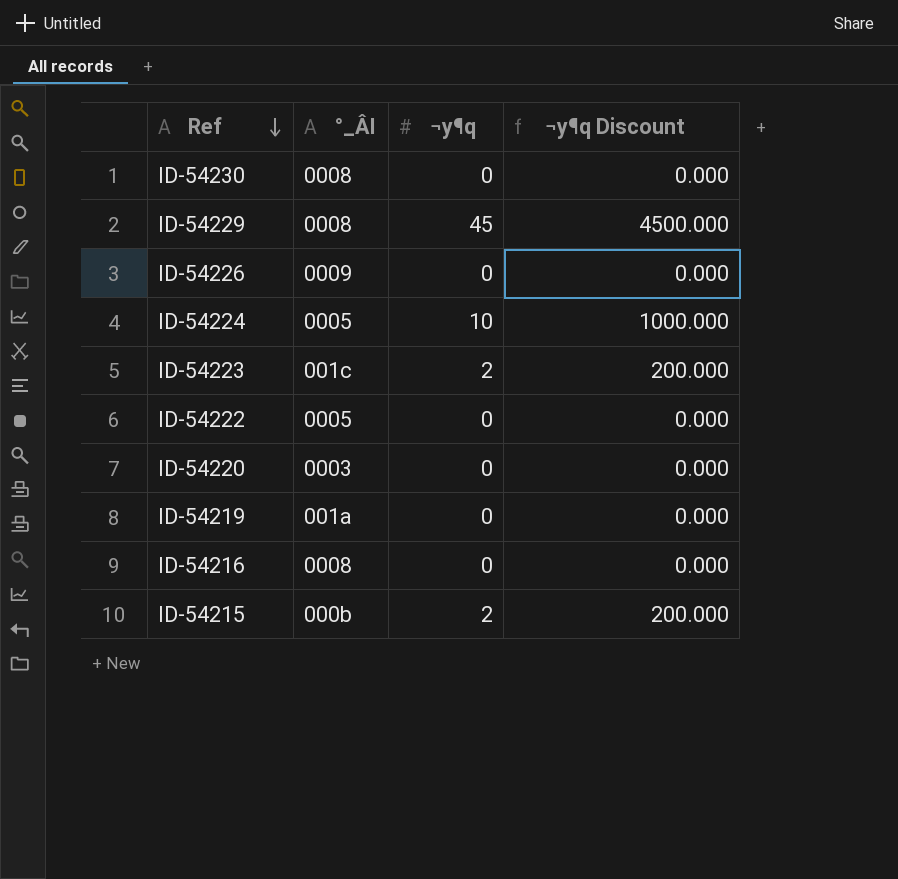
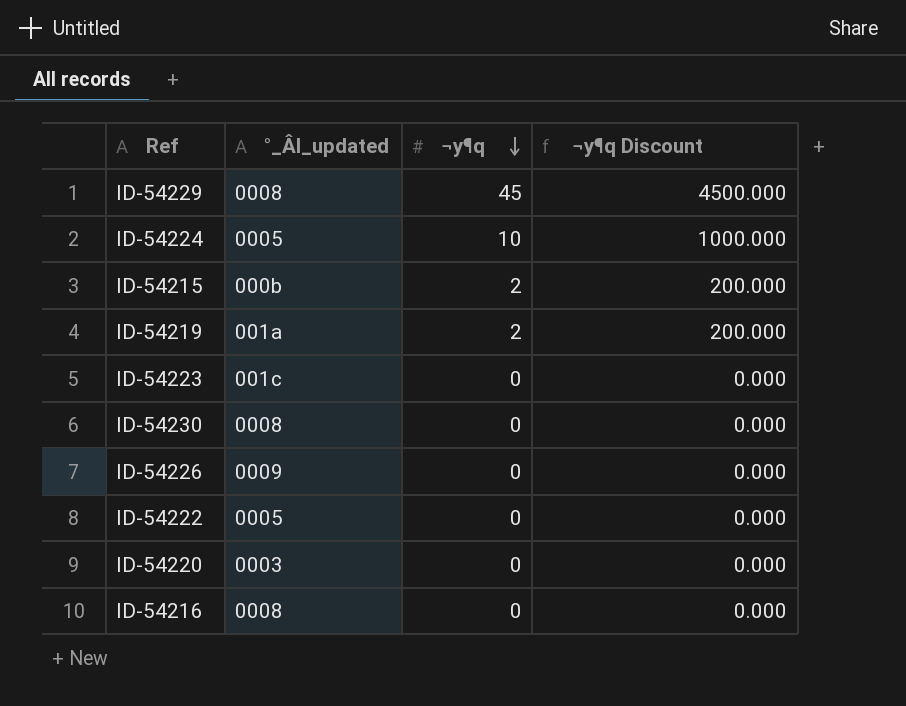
row order: Ref descending -> ¬y¶q descending
column name: °_ÂI -> °_ÂI_updated
ID-54219 | ¬y¶q: 0 -> 2
ID-54219 | ¬y¶q Discount: 0.000 -> 200.000
ID-54223 | ¬y¶q: 2 -> 0
ID-54223 | ¬y¶q Discount: 200.000 -> 0.000

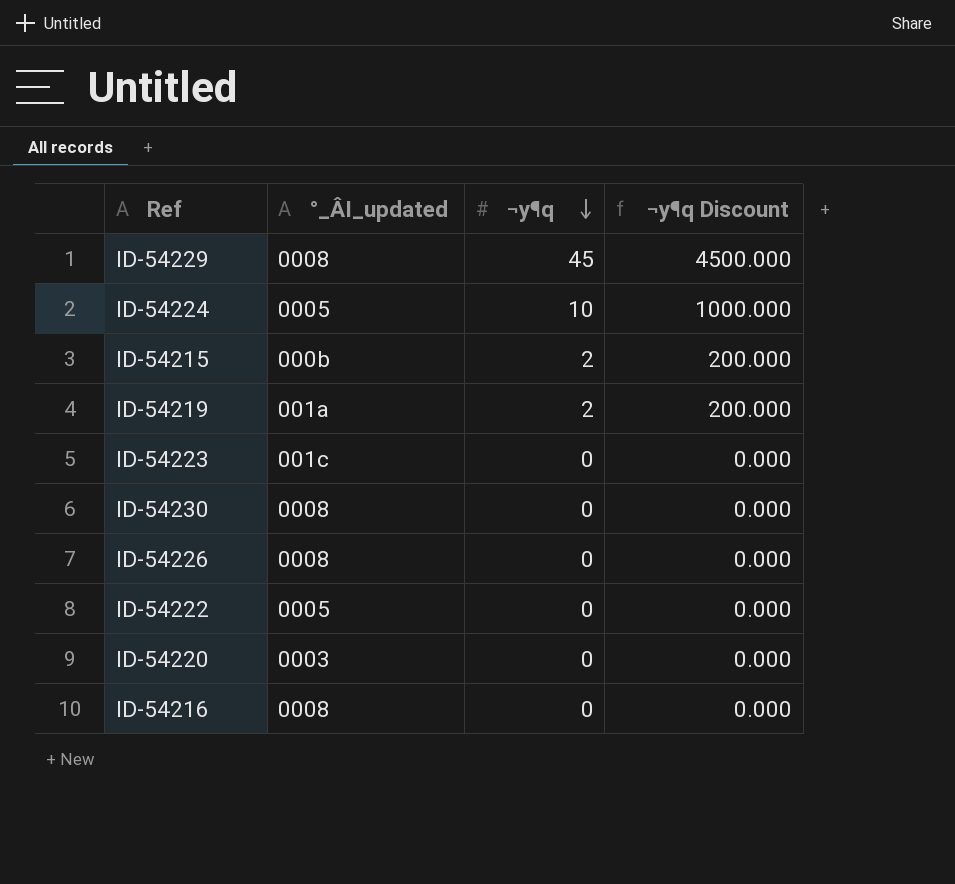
ID-54226 | °_ÂI_updated: 0009 -> 0008

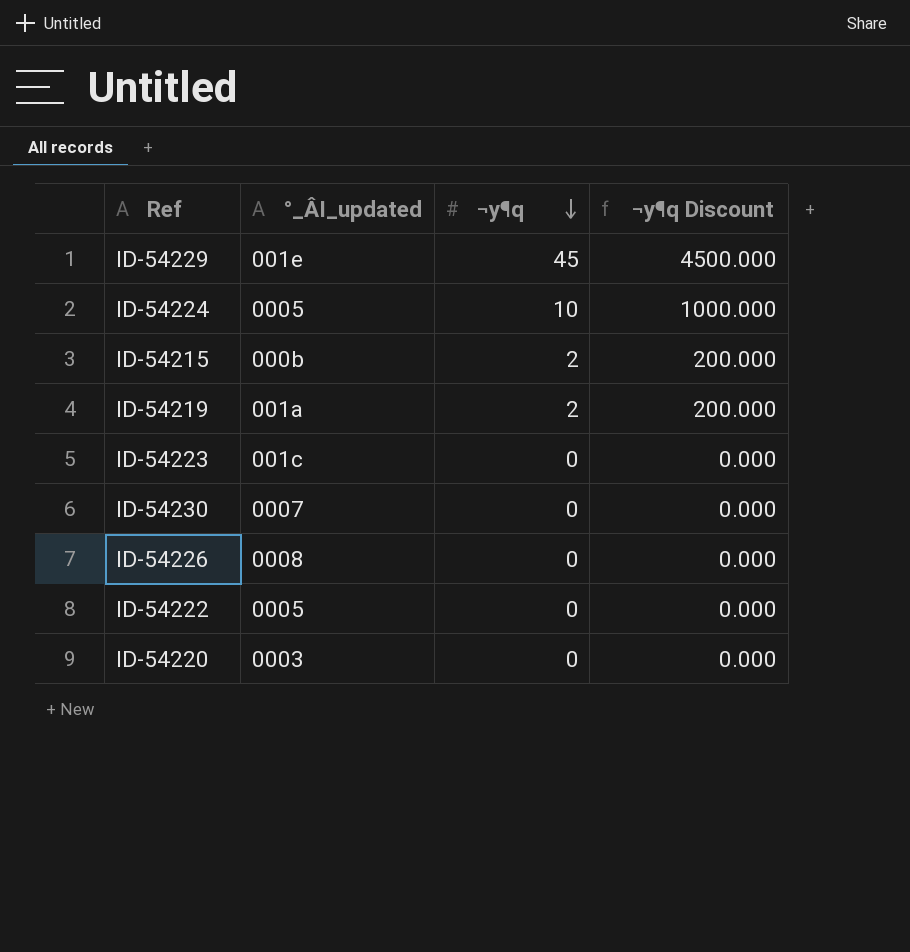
row ID-54216: 0008 | 0 | 0.000 -> none
ID-54229 | °_ÂI_updated: 0008 -> 001e
ID-54230 | °_ÂI_updated: 0008 -> 0007

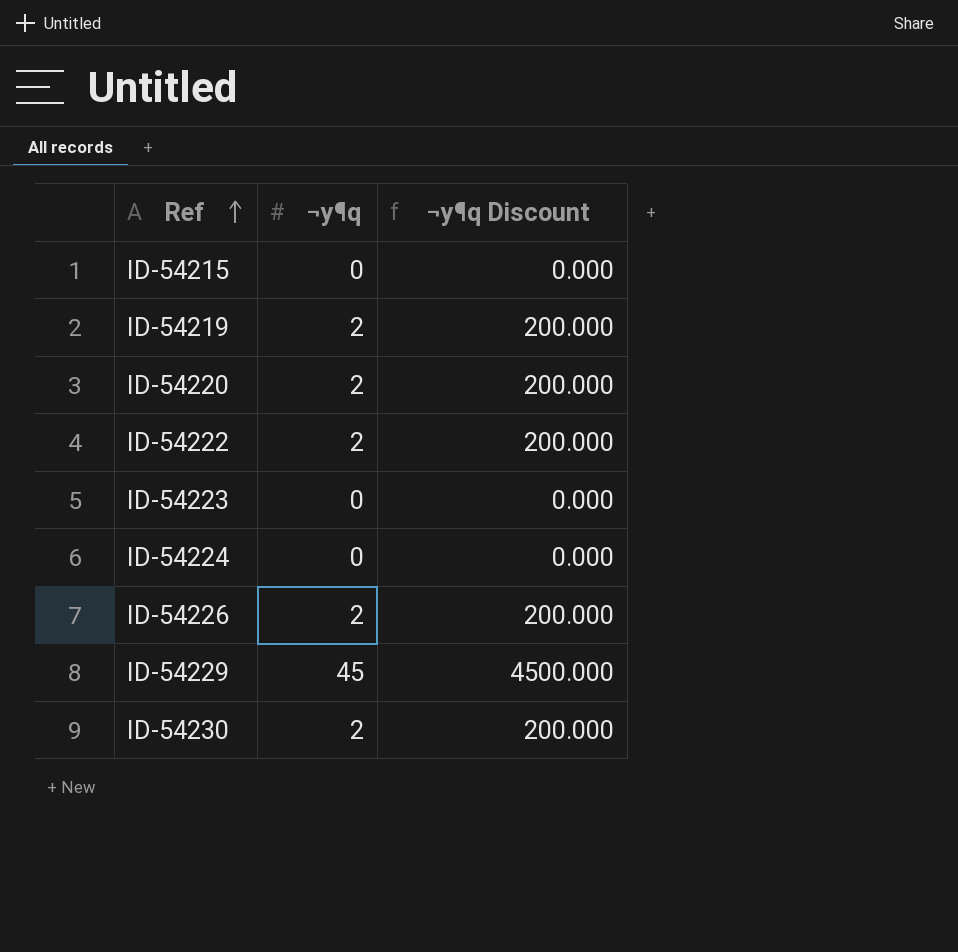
row order: ¬y¶q descending -> Ref ascending
column °_ÂI_updated | position: 2 -> none
ID-54215 | ¬y¶q: 2 -> 0
ID-54215 | ¬y¶q Discount: 200.000 -> 0.000
ID-54220 | ¬y¶q: 0 -> 2
ID-54220 | ¬y¶q Discount: 0.000 -> 200.000
ID-54222 | ¬y¶q: 0 -> 2
ID-54222 | ¬y¶q Discount: 0.000 -> 200.000
ID-54224 | ¬y¶q: 10 -> 0
ID-54224 | ¬y¶q Discount: 1000.000 -> 0.000
ID-54226 | ¬y¶q: 0 -> 2
ID-54226 | ¬y¶q Discount: 0.000 -> 200.000
ID-54230 | ¬y¶q: 0 -> 2
ID-54230 | ¬y¶q Discount: 0.000 -> 200.000

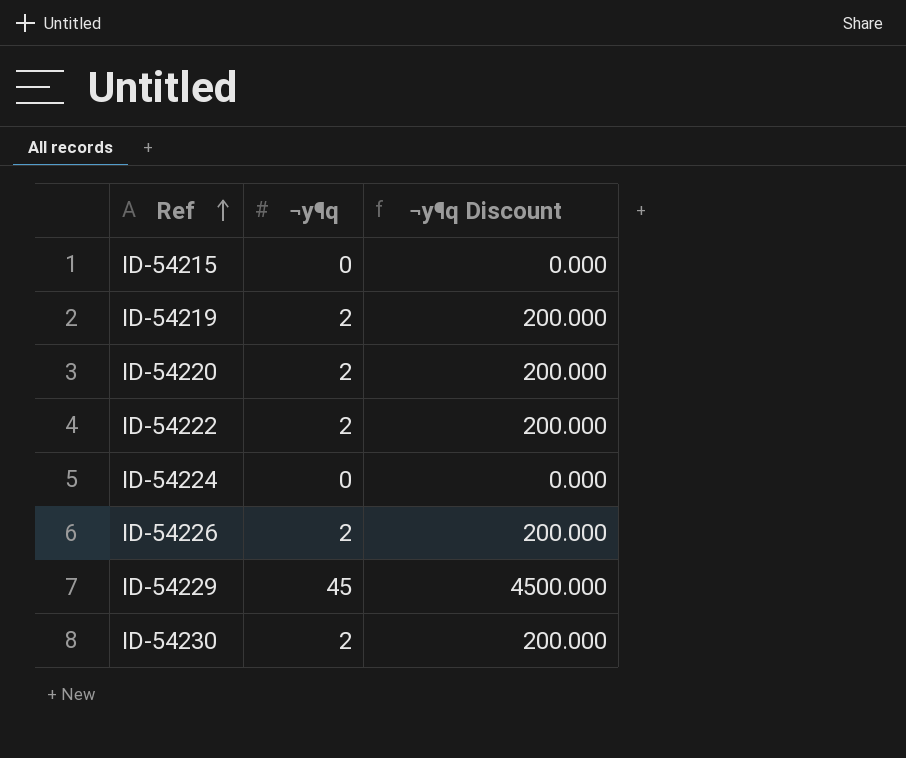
row ID-54223: 0 | 0.000 -> none

